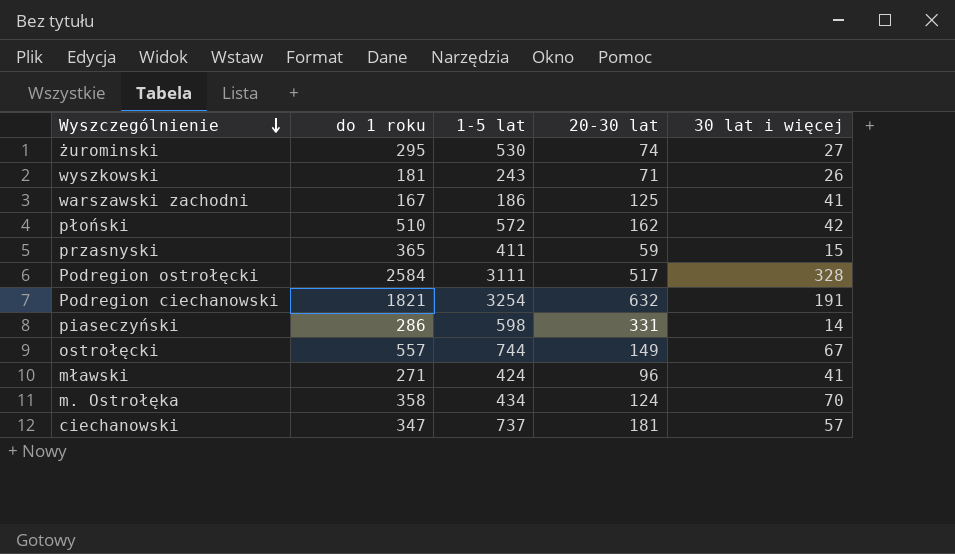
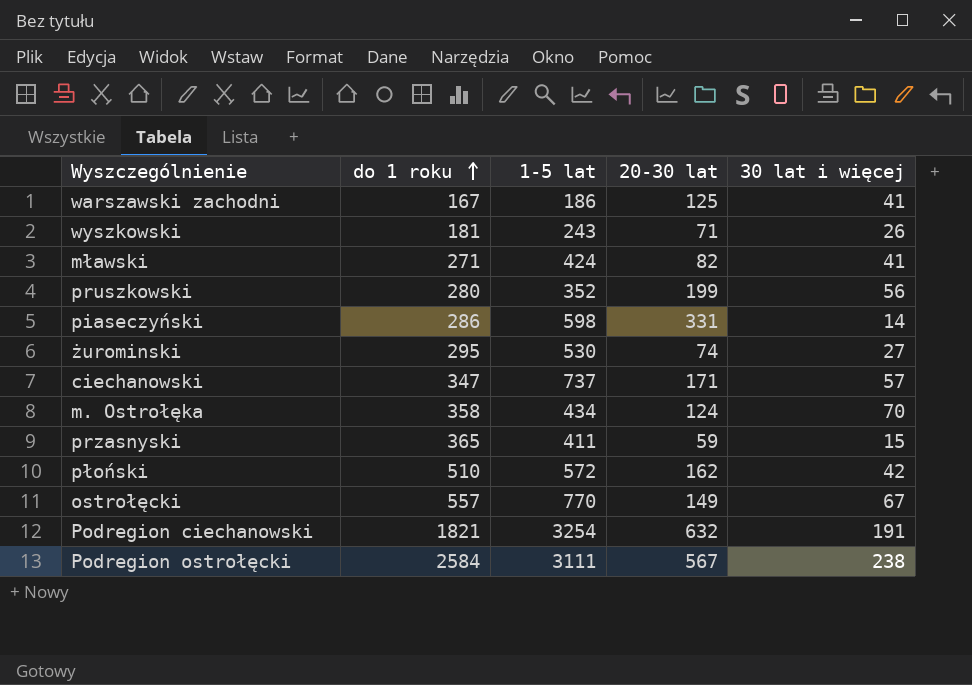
row order: Wyszczególnienie descending -> do 1 roku ascending
mławski | 20-30 lat: 96 -> 82
row pruszkowski: none -> 280 | 352 | 199 | 56
ciechanowski | 20-30 lat: 181 -> 171
ostrołęcki | 1-5 lat: 744 -> 770
Podregion ostrołęcki | 20-30 lat: 517 -> 567
Podregion ostrołęcki | 30 lat i więcej: 328 -> 238

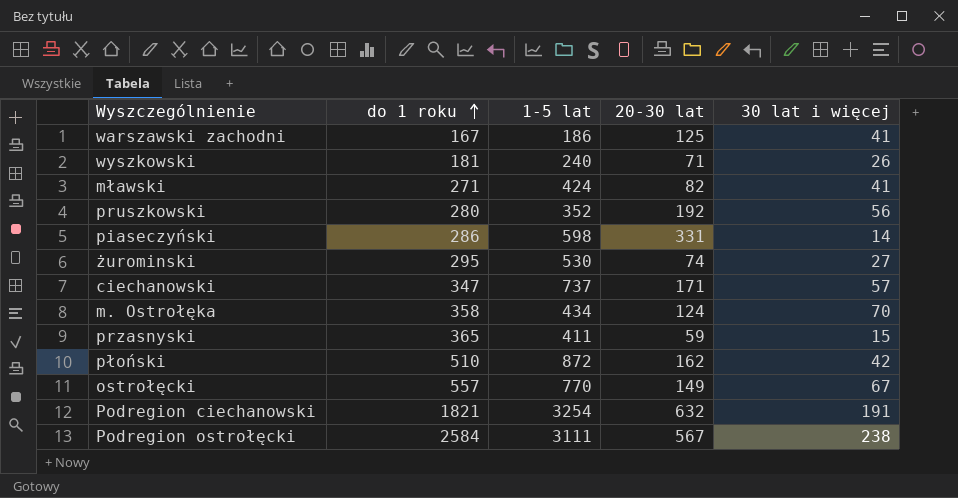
wyszkowski | 1-5 lat: 243 -> 240
pruszkowski | 20-30 lat: 199 -> 192
płoński | 1-5 lat: 572 -> 872

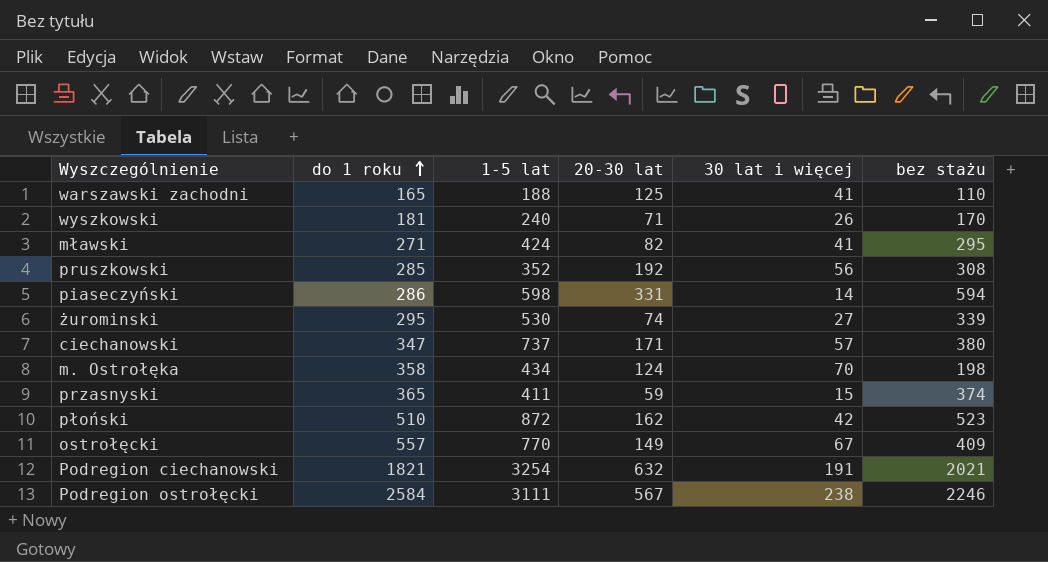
column bez stażu | position: none -> 6
warszawski zachodni | do 1 roku: 167 -> 165
warszawski zachodni | 1-5 lat: 186 -> 188
pruszkowski | do 1 roku: 280 -> 285

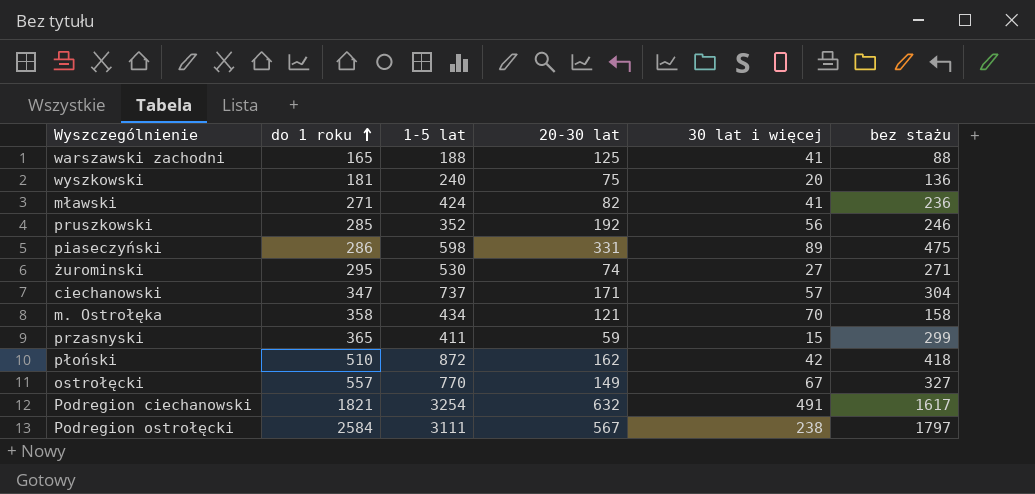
warszawski zachodni | bez stażu: 110 -> 88
wyszkowski | 20-30 lat: 71 -> 75
wyszkowski | 30 lat i więcej: 26 -> 20
wyszkowski | bez stażu: 170 -> 136
mławski | bez stażu: 295 -> 236
pruszkowski | bez stażu: 308 -> 246
piaseczyński | 30 lat i więcej: 14 -> 89
piaseczyński | bez stażu: 594 -> 475
żurominski | bez stażu: 339 -> 271
ciechanowski | bez stażu: 380 -> 304
m. Ostrołęka | 20-30 lat: 124 -> 121
m. Ostrołęka | bez stażu: 198 -> 158
przasnyski | bez stażu: 374 -> 299
płoński | bez stażu: 523 -> 418
ostrołęcki | bez stażu: 409 -> 327
Podregion ciechanowski | 30 lat i więcej: 191 -> 491
Podregion ciechanowski | bez stażu: 2021 -> 1617
Podregion ostrołęcki | bez stażu: 2246 -> 1797

